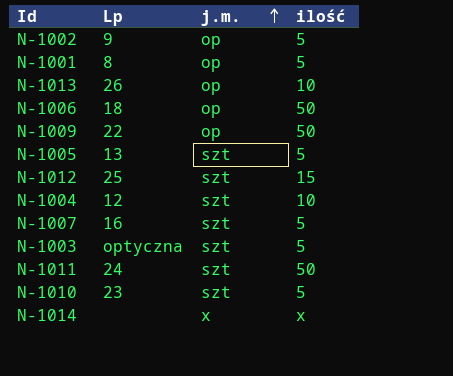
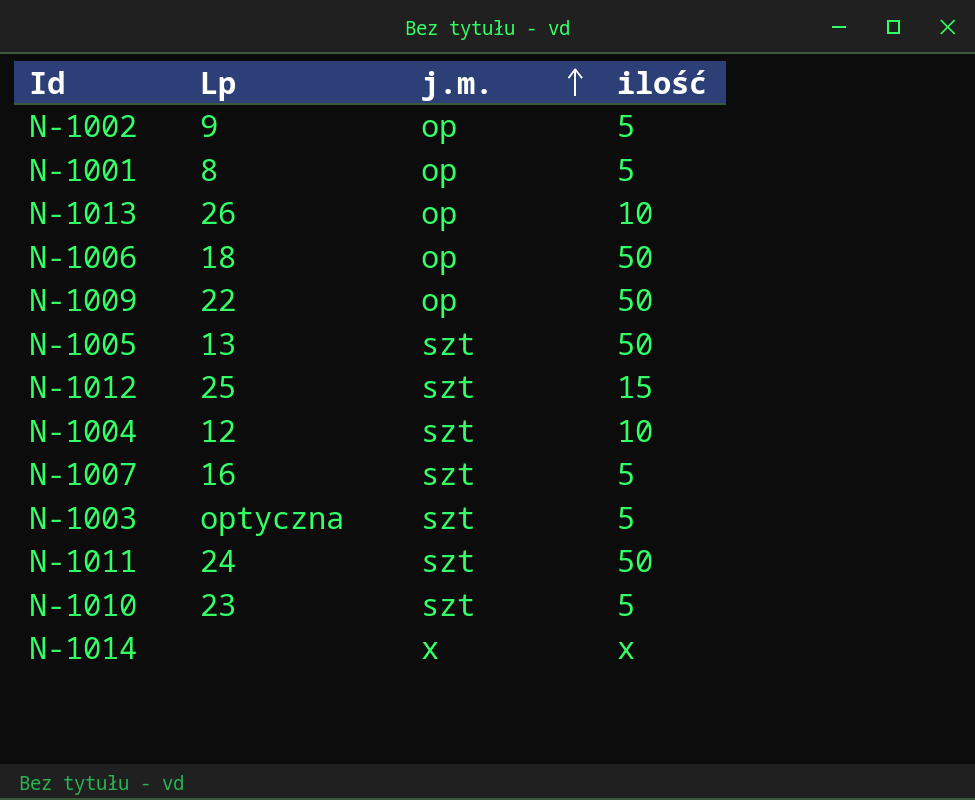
N-1005 | ilość: 5 -> 50

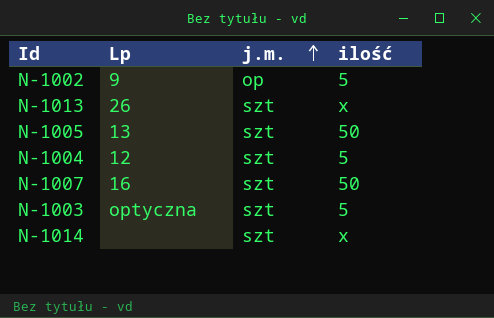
row N-1001: 8 | op | 5 -> none
row N-1006: 18 | op | 50 -> none
row N-1009: 22 | op | 50 -> none
row N-1012: 25 | szt | 15 -> none
row N-1011: 24 | szt | 50 -> none
row N-1010: 23 | szt | 5 -> none
N-1013 | j.m.: op -> szt
N-1013 | ilość: 10 -> x
N-1004 | ilość: 10 -> 5
N-1007 | ilość: 5 -> 50
N-1014 | j.m.: x -> szt

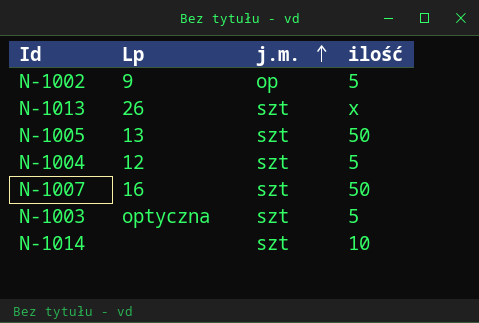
N-1014 | ilość: x -> 10

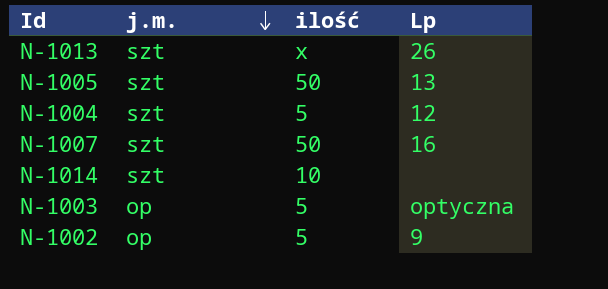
row order: j.m. ascending -> j.m. descending
column Lp | position: 2 -> 4
N-1003 | j.m.: szt -> op

